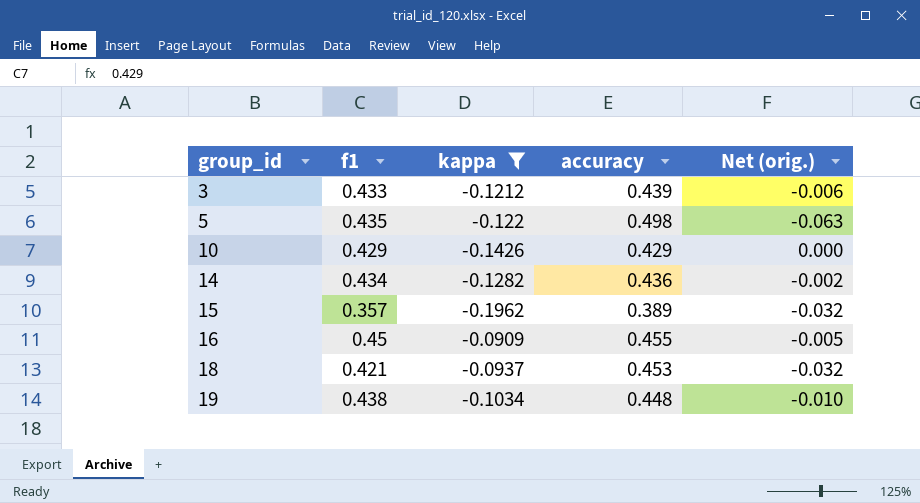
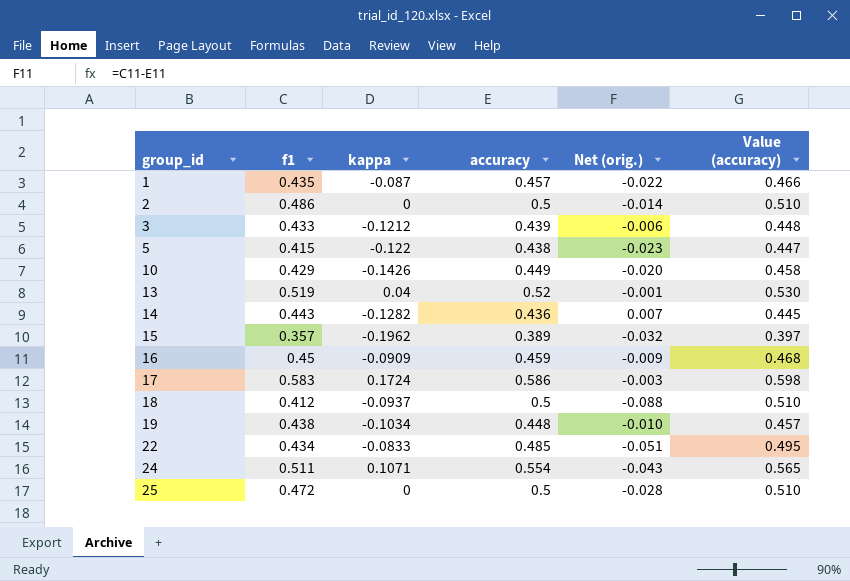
filter: kappa <= -0.0909 -> none
column Value (accuracy) | formula: none -> [accuracy] * 1.02
5 | f1: 0.435 -> 0.415
5 | accuracy: 0.498 -> 0.438
5 | Net (orig.): -0.063 -> -0.023
10 | accuracy: 0.429 -> 0.449
10 | Net (orig.): 0.000 -> -0.020
14 | f1: 0.434 -> 0.443
14 | Net (orig.): -0.002 -> 0.007
16 | accuracy: 0.455 -> 0.459
16 | Net (orig.): -0.005 -> -0.009
18 | f1: 0.421 -> 0.412
18 | accuracy: 0.453 -> 0.5
18 | Net (orig.): -0.032 -> -0.088

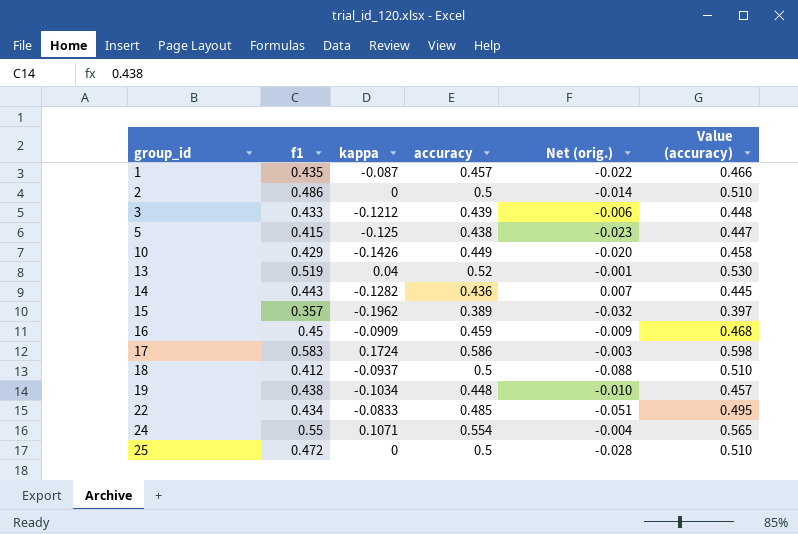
5 | kappa: -0.122 -> -0.125
24 | f1: 0.511 -> 0.55
24 | Net (orig.): -0.043 -> -0.004

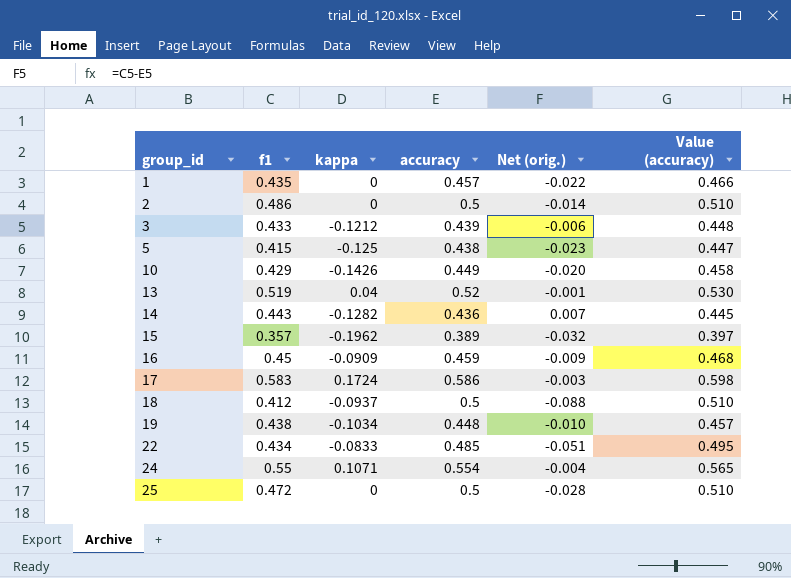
1 | kappa: -0.087 -> 0

